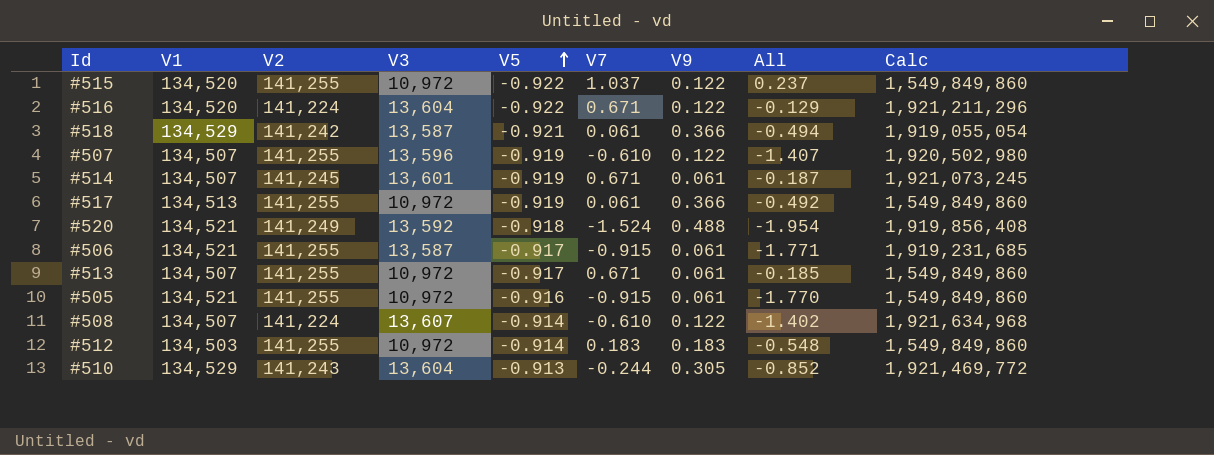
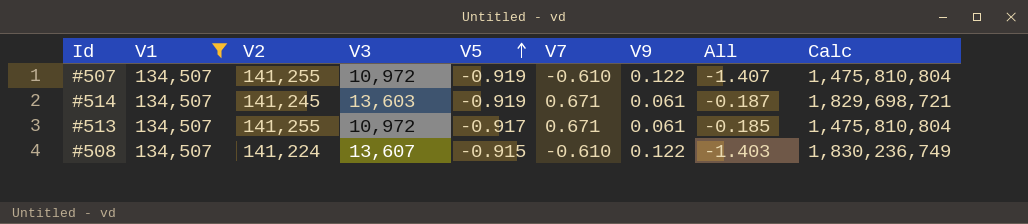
filter: none -> V1 = 134,507
column Calc | formula: [V2] * [V3] -> [V1] * [V3]
#507 | V3: 13,596 -> 10,972
#514 | V3: 13,601 -> 13,603
#508 | V5: -0.914 -> -0.915
#508 | All: -1.402 -> -1.403

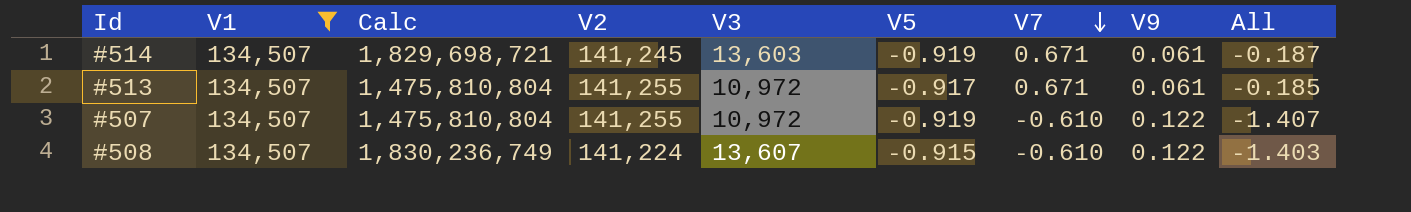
row order: V5 ascending -> V7 descending
column Calc | position: 9 -> 3

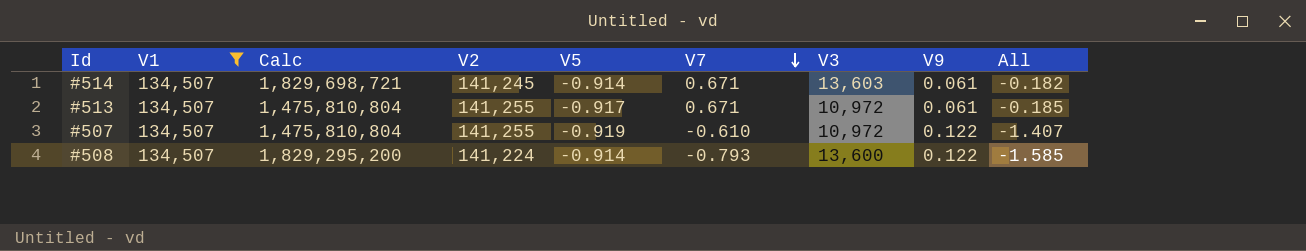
column V3 | position: 5 -> 7
#514 | V5: -0.919 -> -0.914
#514 | All: -0.187 -> -0.182
#508 | Calc: 1,830,236,749 -> 1,829,295,200
#508 | V5: -0.915 -> -0.914
#508 | V7: -0.610 -> -0.793
#508 | V3: 13,607 -> 13,600
#508 | All: -1.403 -> -1.585

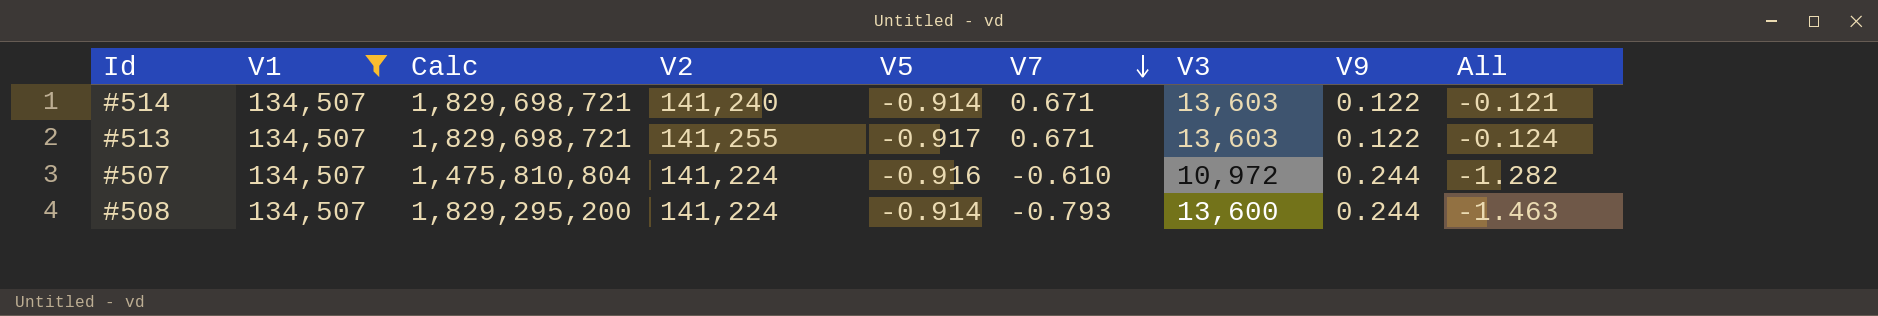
#514 | V2: 141,245 -> 141,240
#514 | V9: 0.061 -> 0.122
#514 | All: -0.182 -> -0.121
#513 | Calc: 1,475,810,804 -> 1,829,698,721
#513 | V3: 10,972 -> 13,603
#513 | V9: 0.061 -> 0.122
#513 | All: -0.185 -> -0.124
#507 | V2: 141,255 -> 141,224
#507 | V5: -0.919 -> -0.916
#507 | V9: 0.122 -> 0.244
#507 | All: -1.407 -> -1.282
#508 | V9: 0.122 -> 0.244
#508 | All: -1.585 -> -1.463

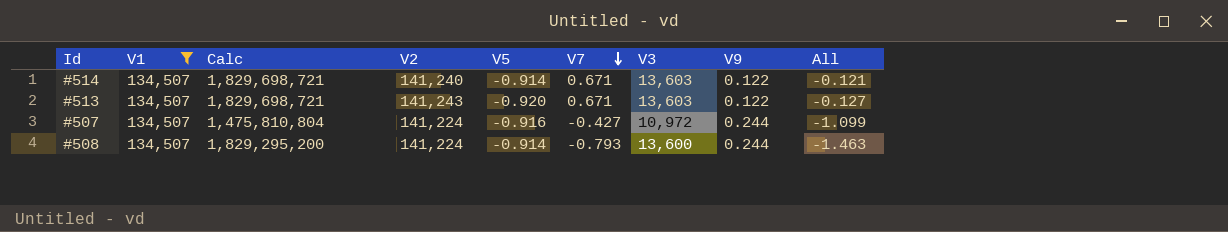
#513 | V2: 141,255 -> 141,243
#513 | V5: -0.917 -> -0.920
#513 | All: -0.124 -> -0.127
#507 | V7: -0.610 -> -0.427
#507 | All: -1.282 -> -1.099

